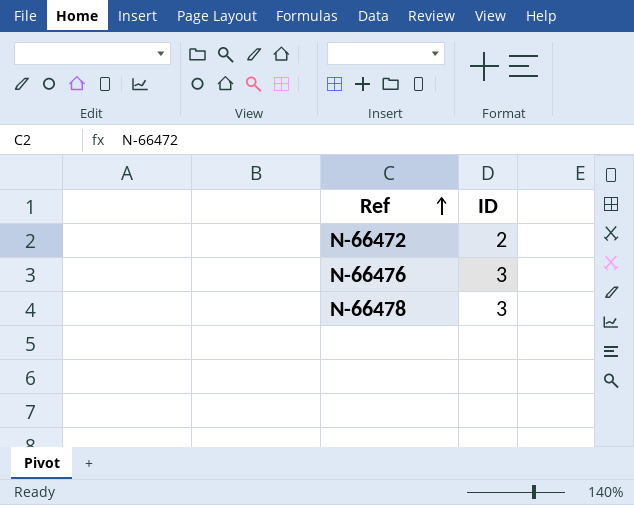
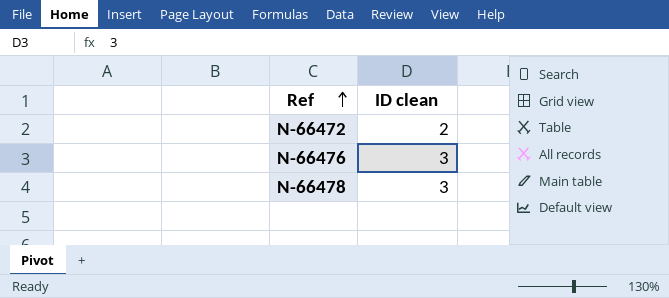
column name: ID -> ID clean

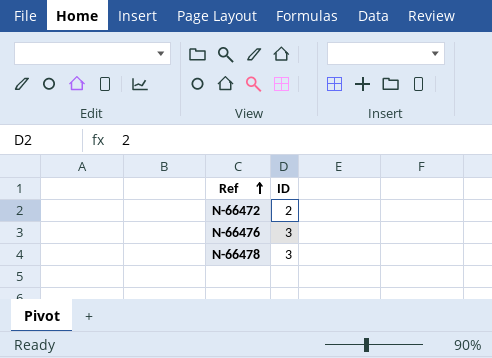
column name: ID clean -> ID

